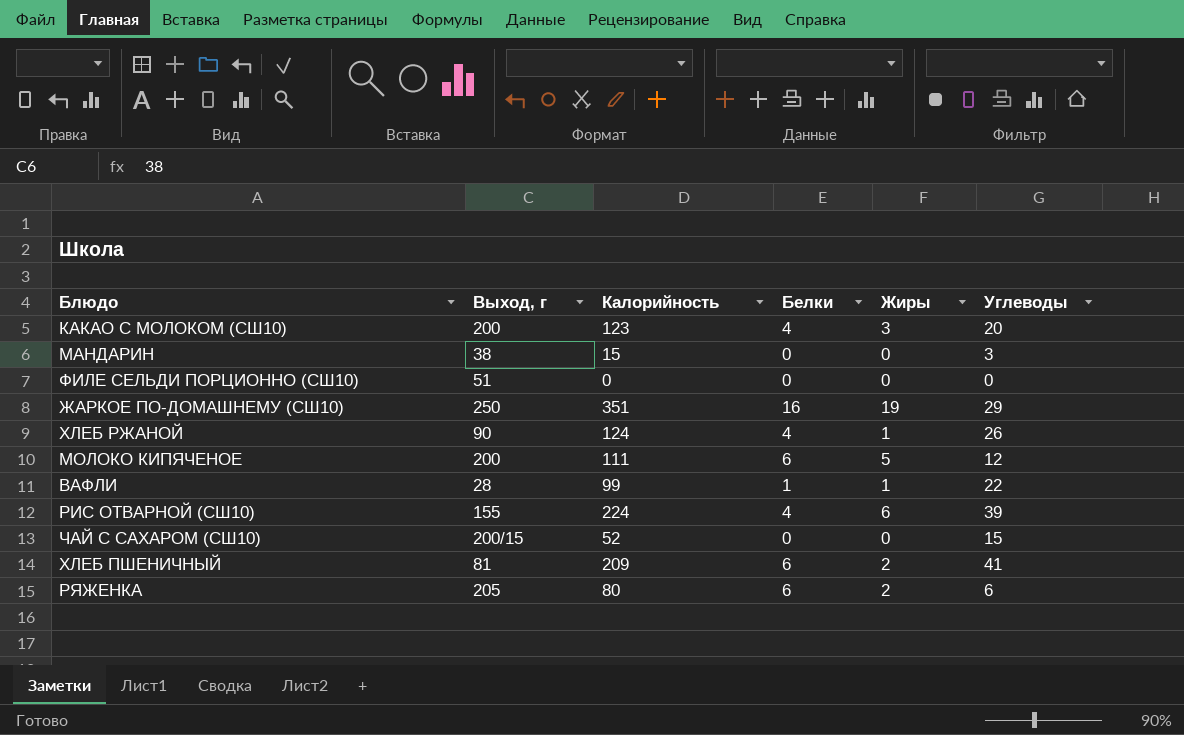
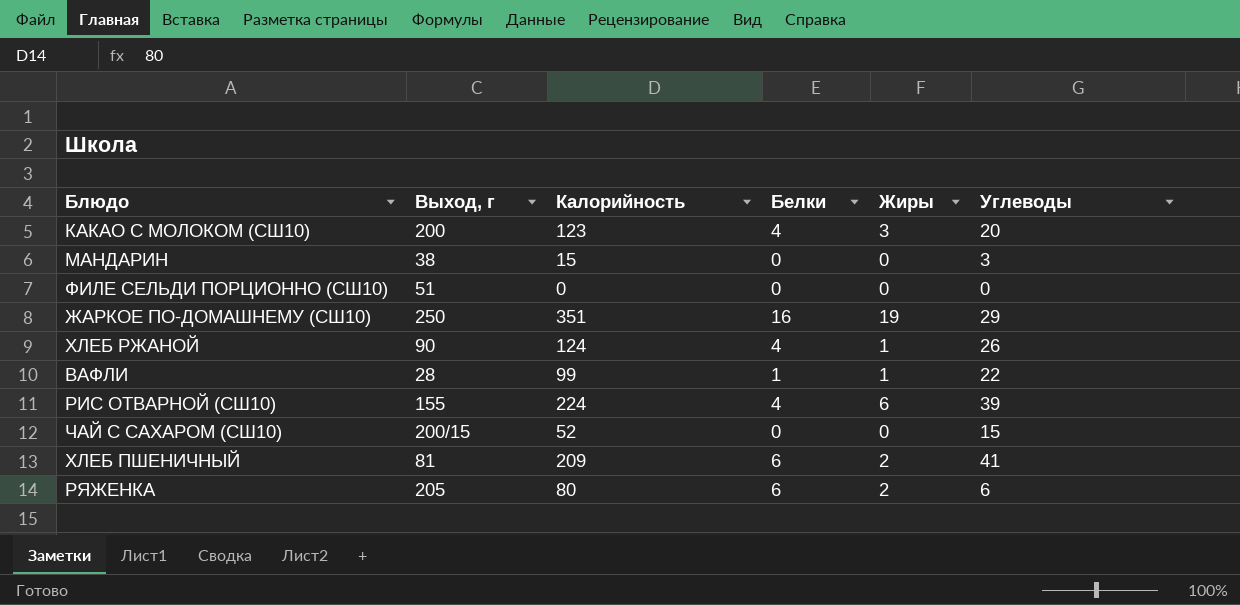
row МОЛОКО КИПЯЧЕНОЕ: 200 | 111 | 6 | 5 | 12 -> none

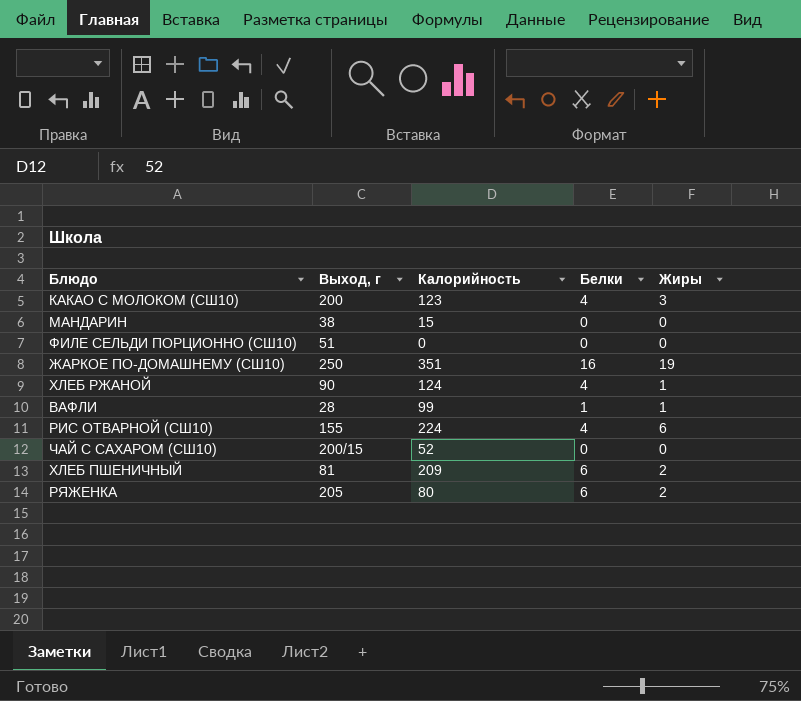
column Углеводы | position: 6 -> none

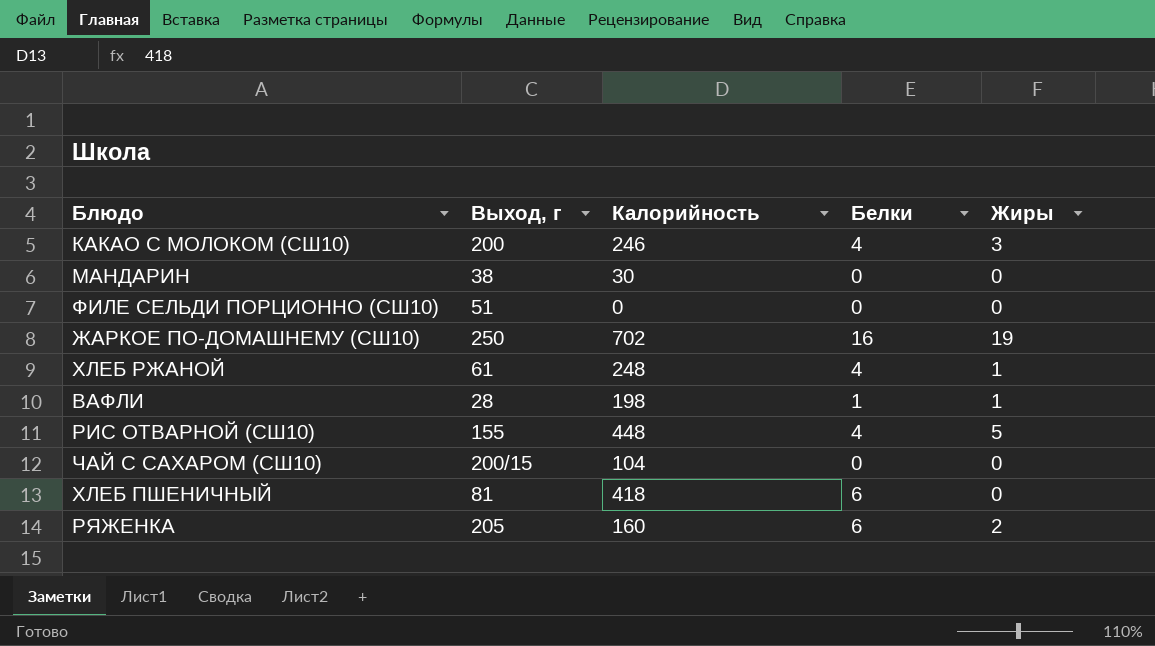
КАКАО С МОЛОКОМ (СШ10) | Калорийность: 123 -> 246
МАНДАРИН | Калорийность: 15 -> 30
ЖАРКОЕ ПО-ДОМАШНЕМУ (СШ10) | Калорийность: 351 -> 702
ХЛЕБ РЖАНОЙ | Выход, г: 90 -> 61
ХЛЕБ РЖАНОЙ | Калорийность: 124 -> 248
ВАФЛИ | Калорийность: 99 -> 198
РИС ОТВАРНОЙ (СШ10) | Калорийность: 224 -> 448
РИС ОТВАРНОЙ (СШ10) | Жиры: 6 -> 5
ЧАЙ С САХАРОМ (СШ10) | Калорийность: 52 -> 104
ХЛЕБ ПШЕНИЧНЫЙ | Калорийность: 209 -> 418
ХЛЕБ ПШЕНИЧНЫЙ | Жиры: 2 -> 0
РЯЖЕНКА | Калорийность: 80 -> 160

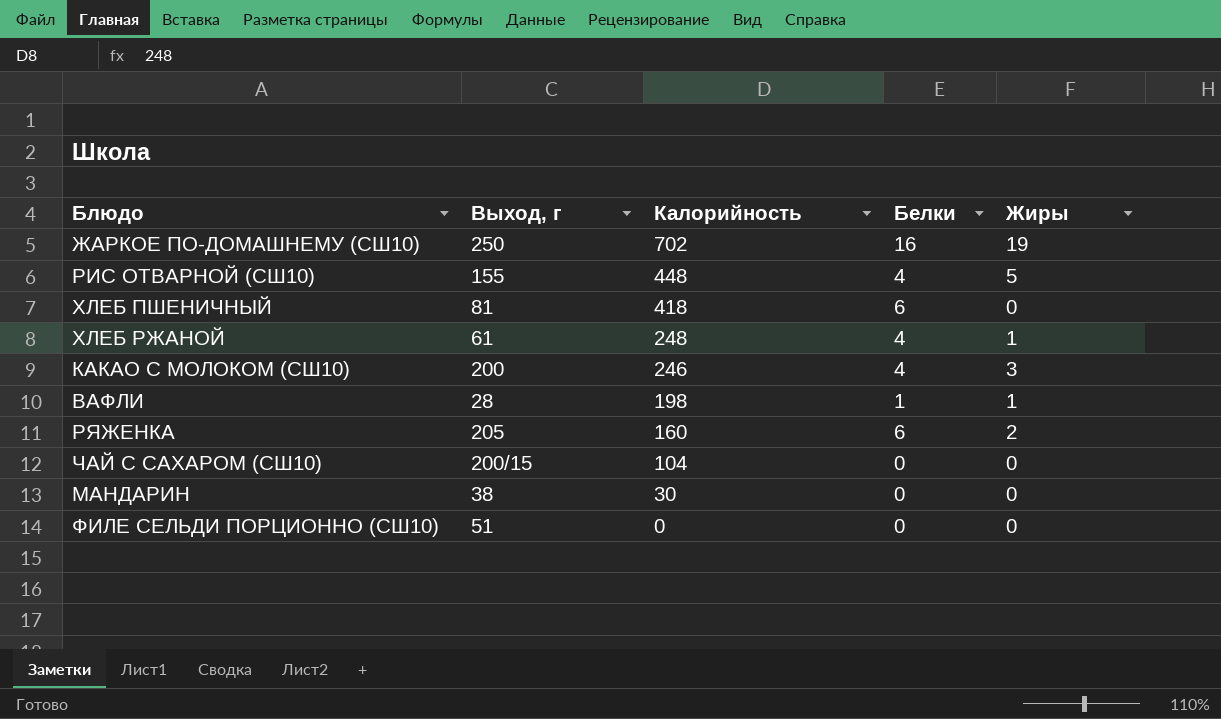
row order: none -> Калорийность descending

